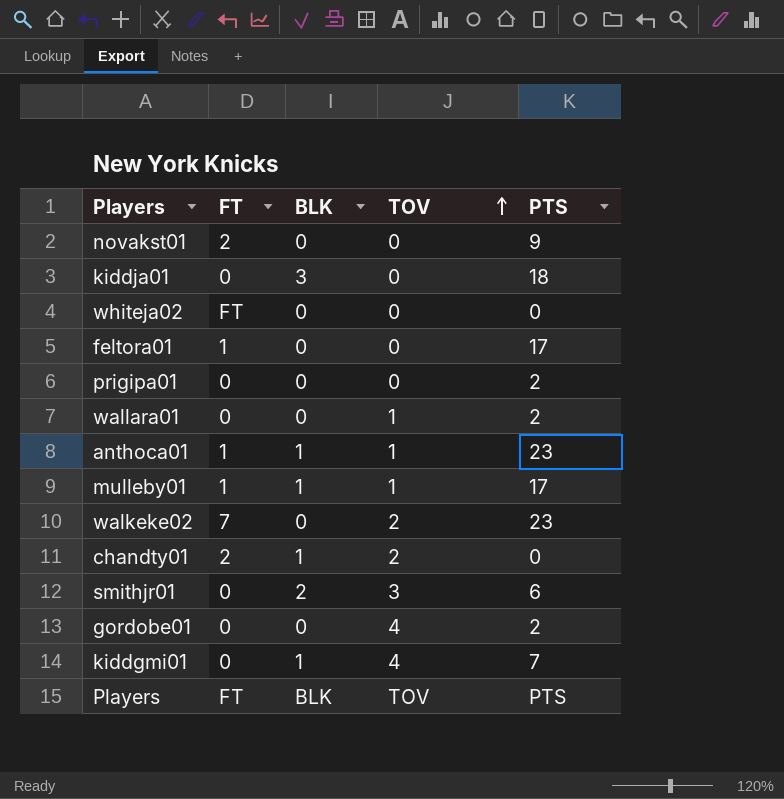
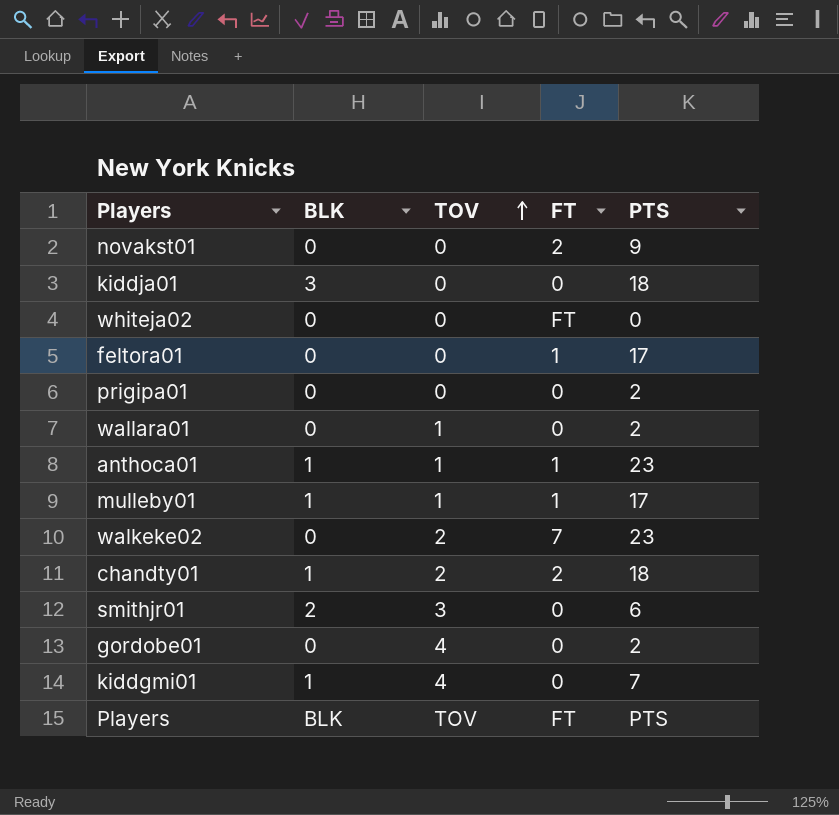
column FT | position: 2 -> 4
chandty01 | PTS: 0 -> 18

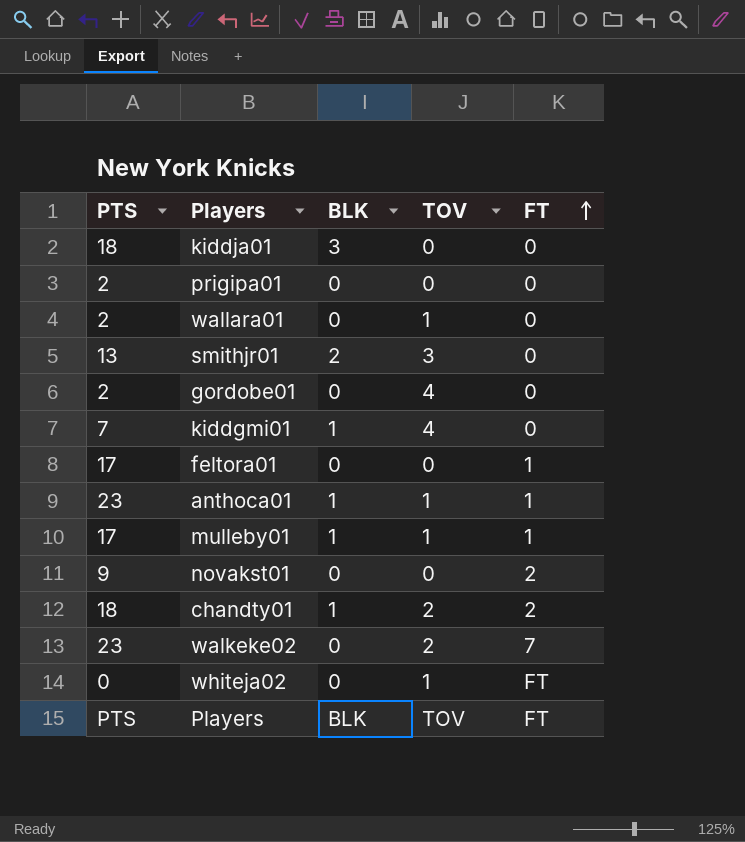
row order: TOV ascending -> FT ascending
column PTS | position: 5 -> 1
smithjr01 | PTS: 6 -> 13
whiteja02 | TOV: 0 -> 1

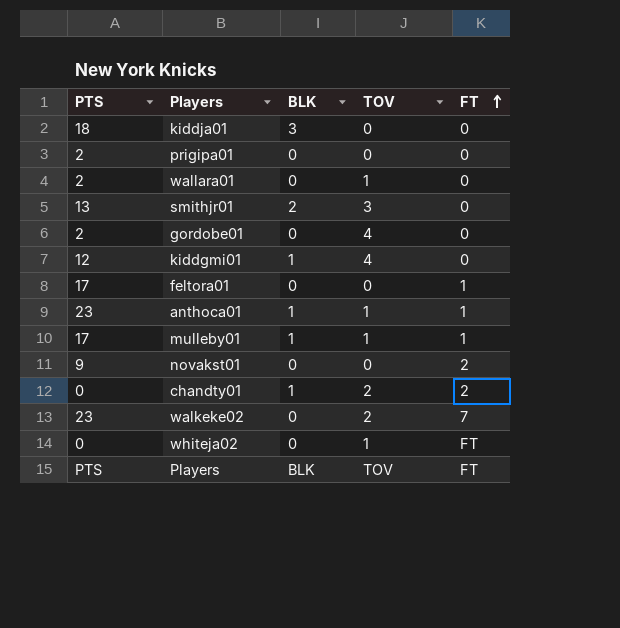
kiddgmi01 | PTS: 7 -> 12
chandty01 | PTS: 18 -> 0

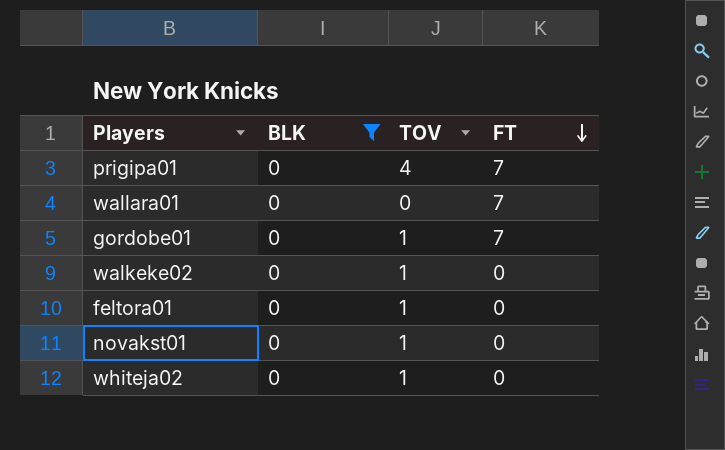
filter: none -> BLK = 0
row order: FT ascending -> FT descending
column PTS | position: 1 -> none
prigipa01 | TOV: 0 -> 4
prigipa01 | FT: 0 -> 7
wallara01 | TOV: 1 -> 0
wallara01 | FT: 0 -> 7
gordobe01 | TOV: 4 -> 1
gordobe01 | FT: 0 -> 7
walkeke02 | TOV: 2 -> 1
walkeke02 | FT: 7 -> 0
feltora01 | TOV: 0 -> 1
feltora01 | FT: 1 -> 0
novakst01 | TOV: 0 -> 1
novakst01 | FT: 2 -> 0
whiteja02 | FT: FT -> 0

